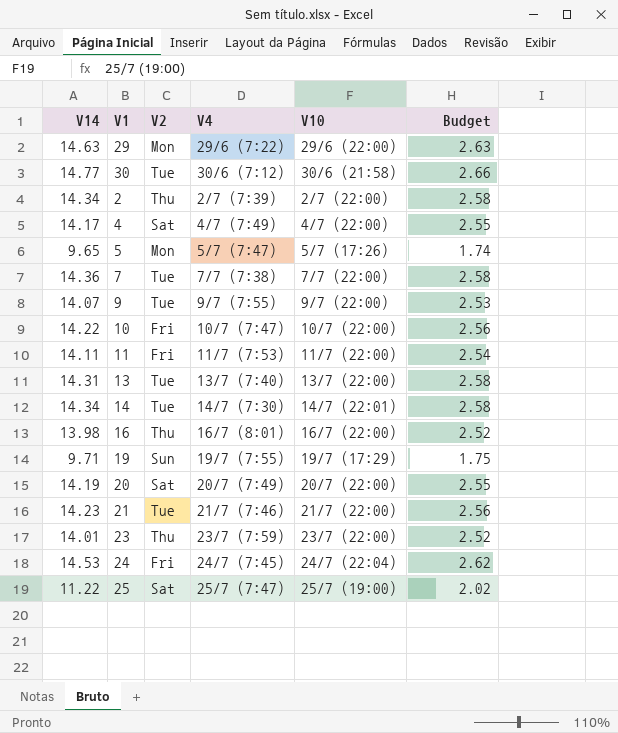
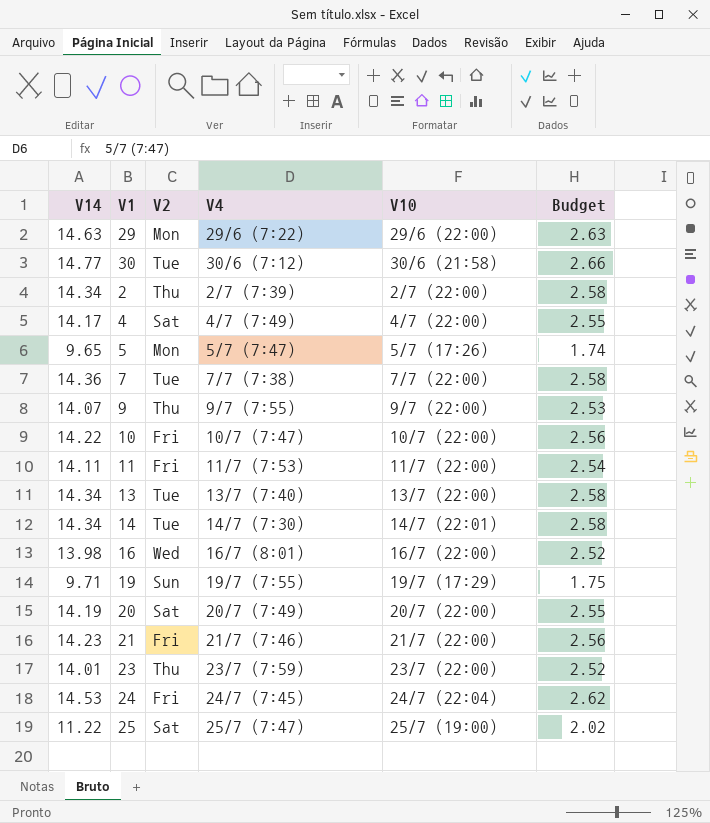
9 | V2: Tue -> Thu
13 | V14: 14.31 -> 14.34
16 | V2: Thu -> Wed
21 | V2: Tue -> Fri

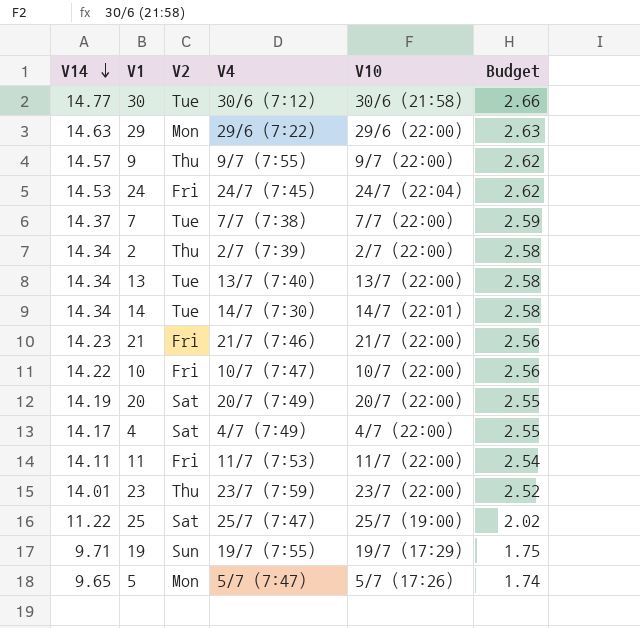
row order: none -> V14 descending
row 16: 13.98 | Wed | 16/7 (8:01) | 16/7 (22:00) | 2.52 -> none
9 | V14: 14.07 -> 14.57
9 | Budget: 2.53 -> 2.62
7 | V14: 14.36 -> 14.37
7 | Budget: 2.58 -> 2.59

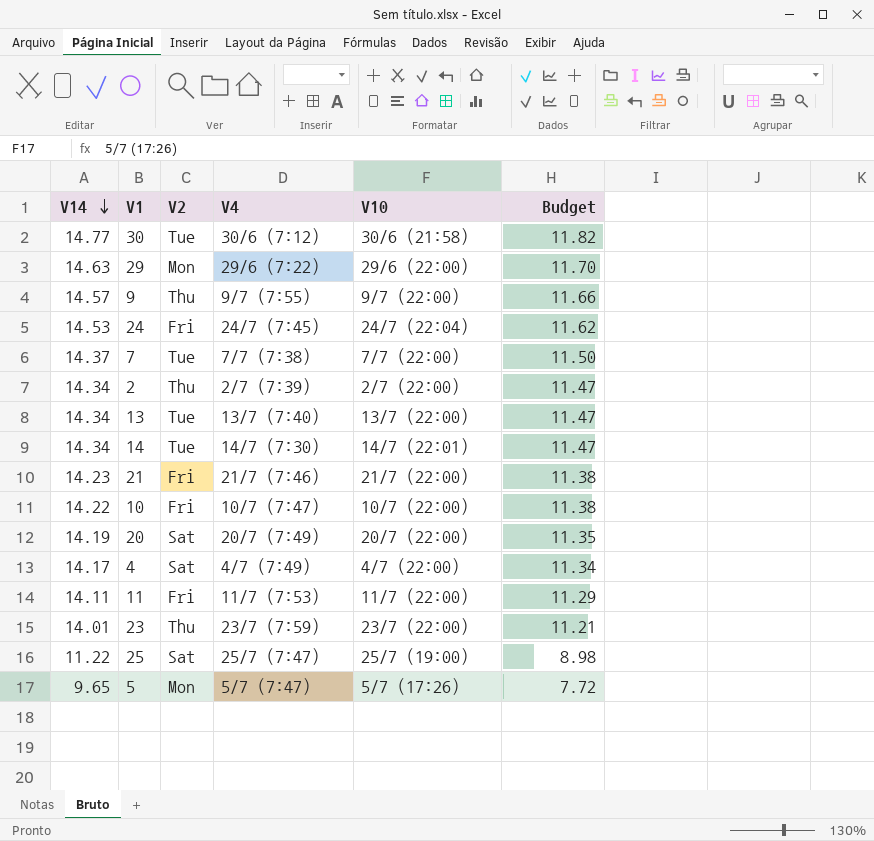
column Budget | formula: [V14] * 0.18 -> [V14] * 0.8
row 19: 9.71 | Sun | 19/7 (7:55) | 19/7 (17:29) | 1.75 -> none

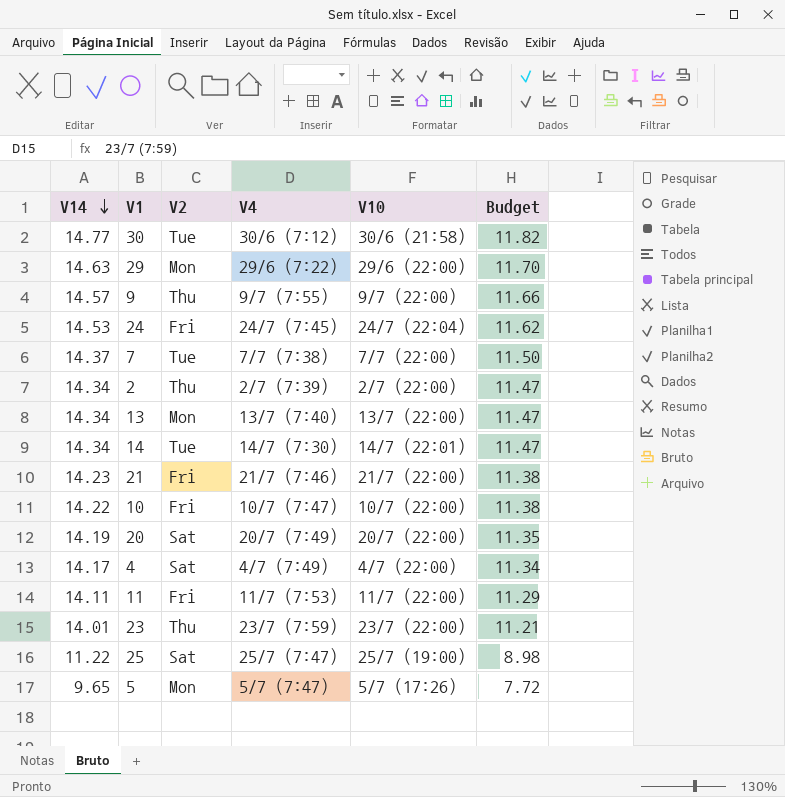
13 | V2: Tue -> Mon

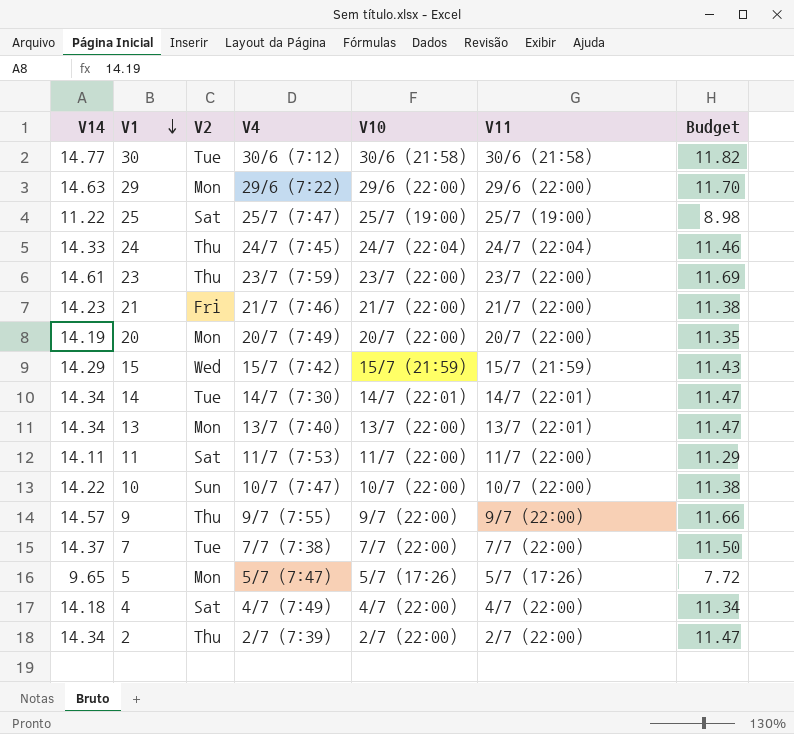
row order: V14 descending -> V1 descending
column V11 | position: none -> 6
24 | V14: 14.53 -> 14.33
24 | V2: Fri -> Thu
24 | Budget: 11.62 -> 11.46
23 | V14: 14.01 -> 14.61
23 | Budget: 11.21 -> 11.69
20 | V2: Sat -> Mon
row 15: none -> 14.29 | Wed | 15/7 (7:42) | 15/7 (21:59) | 15/7 (21:59) | 11.43
11 | V2: Fri -> Sat
10 | V2: Fri -> Sun
4 | V14: 14.17 -> 14.18

